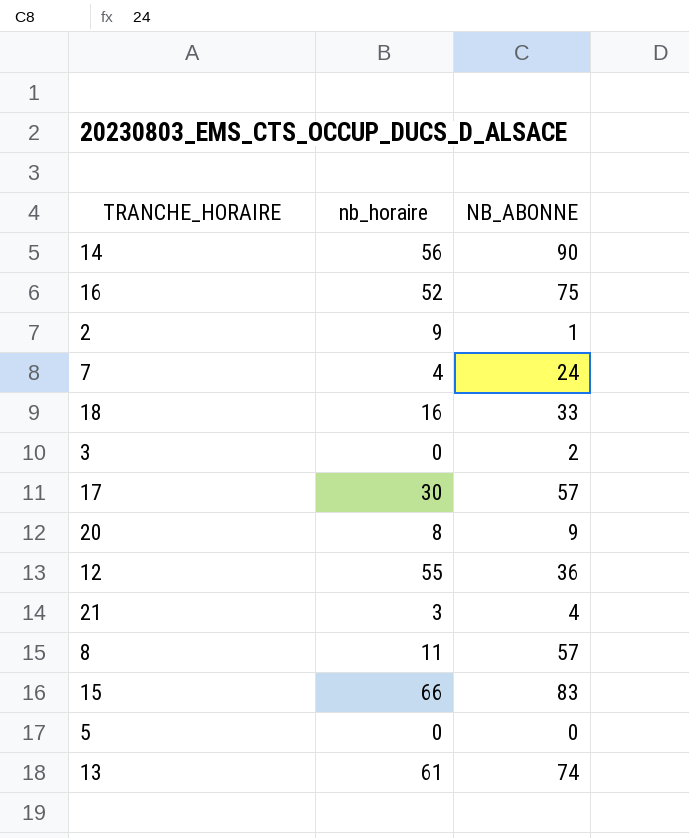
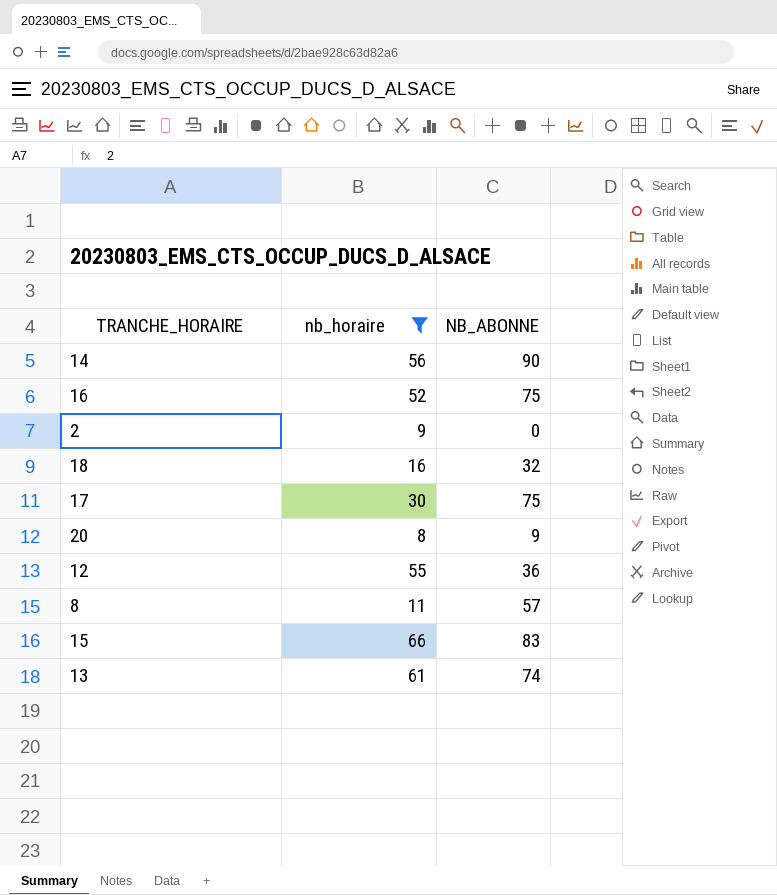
filter: none -> nb_horaire >= 8
2 | NB_ABONNE: 1 -> 0
18 | NB_ABONNE: 33 -> 32
17 | NB_ABONNE: 57 -> 75

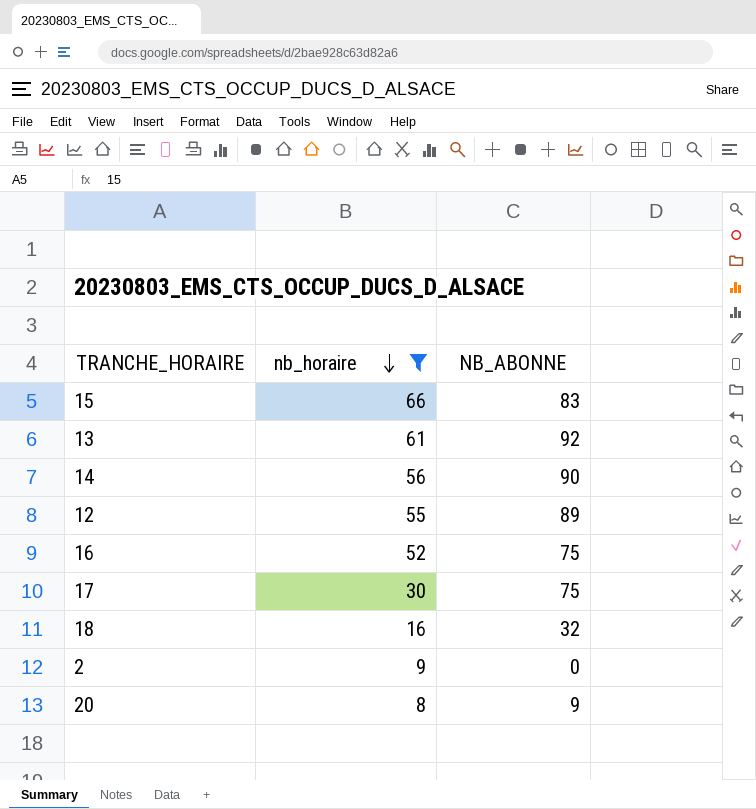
row order: none -> nb_horaire descending
row 8: 11 | 57 -> none
13 | NB_ABONNE: 74 -> 92
12 | NB_ABONNE: 36 -> 89

